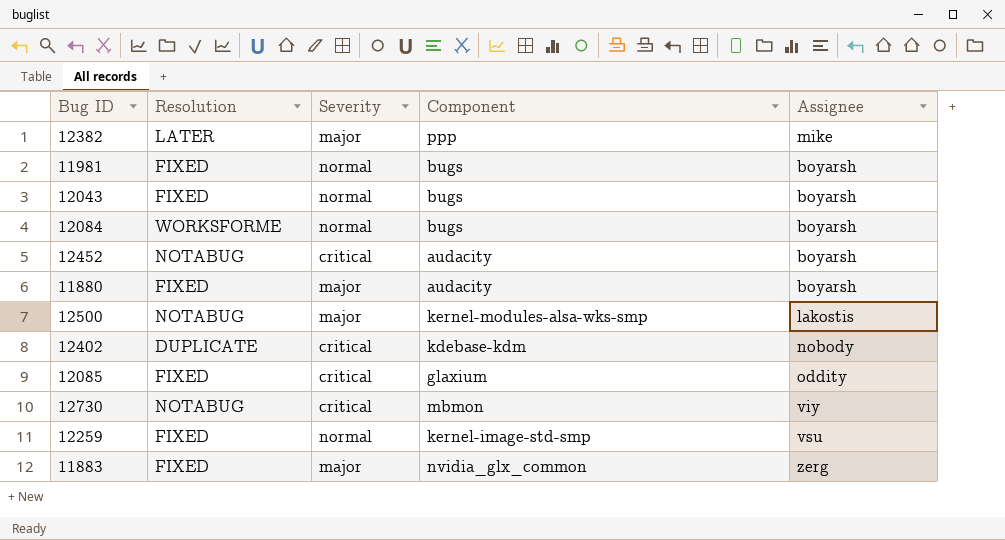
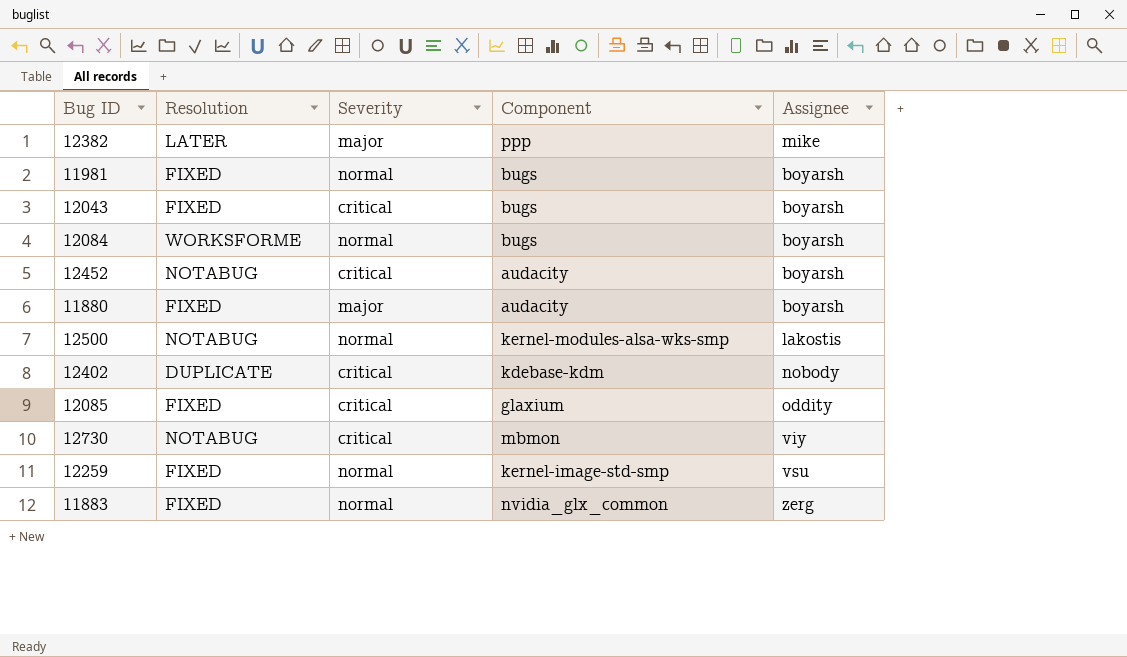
12043 | Severity: normal -> critical
12500 | Severity: major -> normal
11883 | Severity: major -> normal

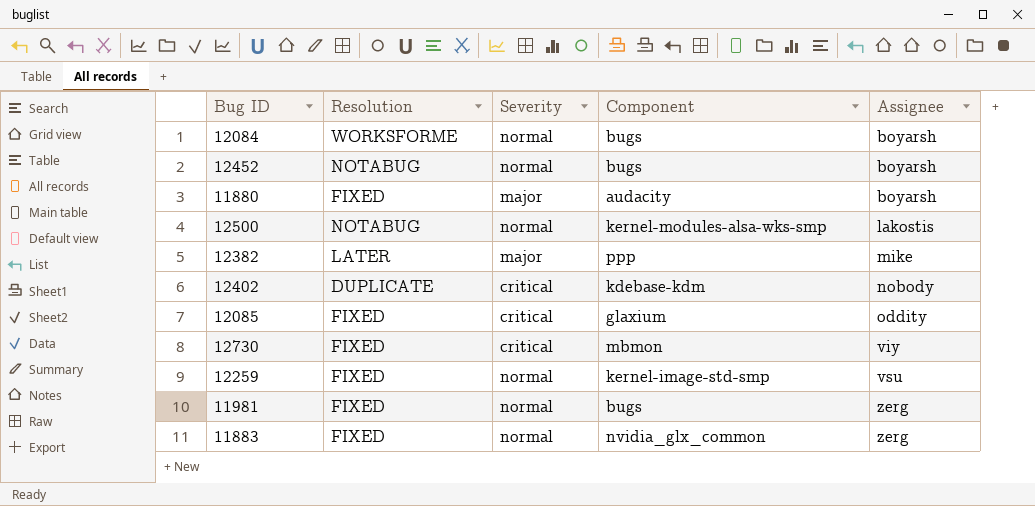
row order: none -> Assignee ascending
row 12043: FIXED | critical | bugs | boyarsh -> none
12452 | Severity: critical -> normal
12452 | Component: audacity -> bugs
12730 | Resolution: NOTABUG -> FIXED
11981 | Assignee: boyarsh -> zerg

